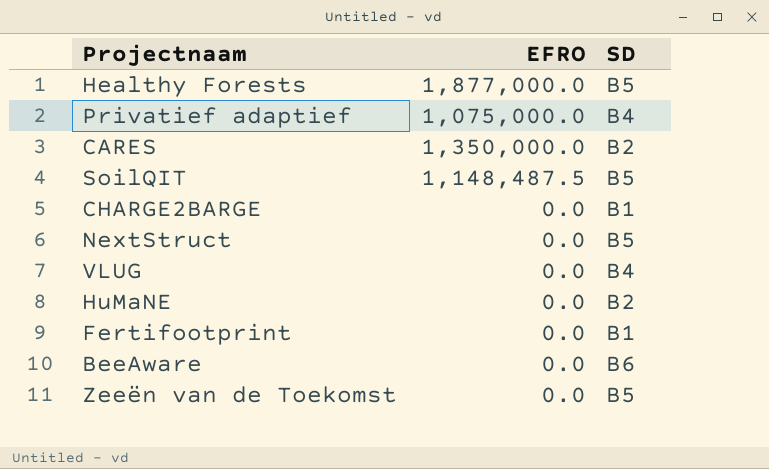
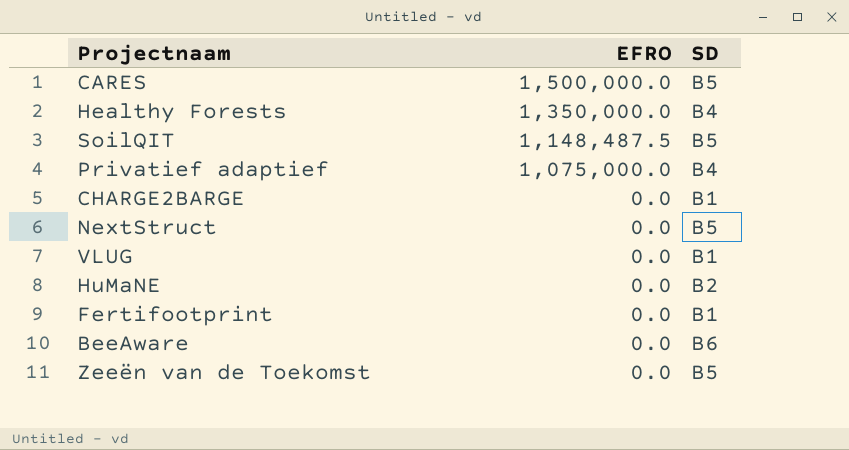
row order: none -> EFRO descending
CARES | EFRO: 1,350,000.0 -> 1,500,000.0
CARES | SD: B2 -> B5
Healthy Forests | EFRO: 1,877,000.0 -> 1,350,000.0
Healthy Forests | SD: B5 -> B4
VLUG | SD: B4 -> B1

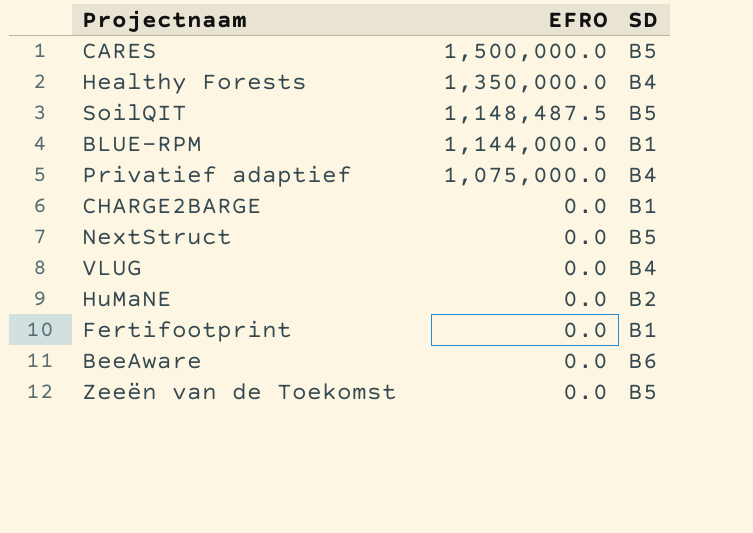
row BLUE-RPM: none -> 1,144,000.0 | B1
VLUG | SD: B1 -> B4

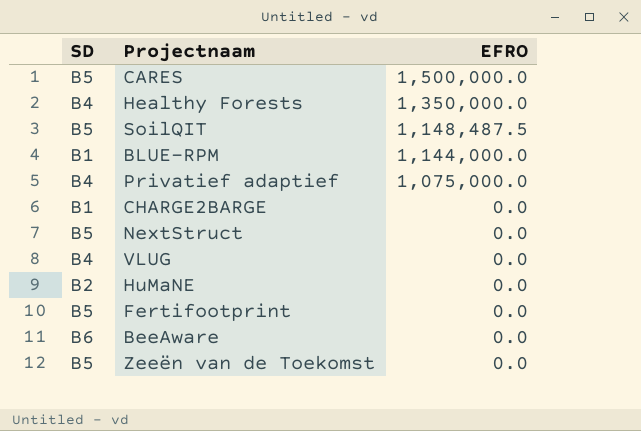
column SD | position: 3 -> 1
Fertifootprint | SD: B1 -> B5

